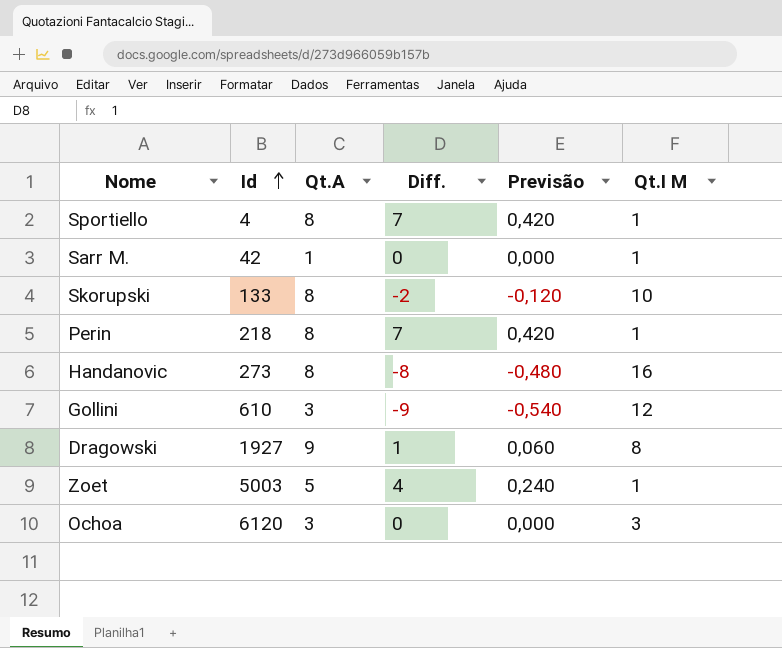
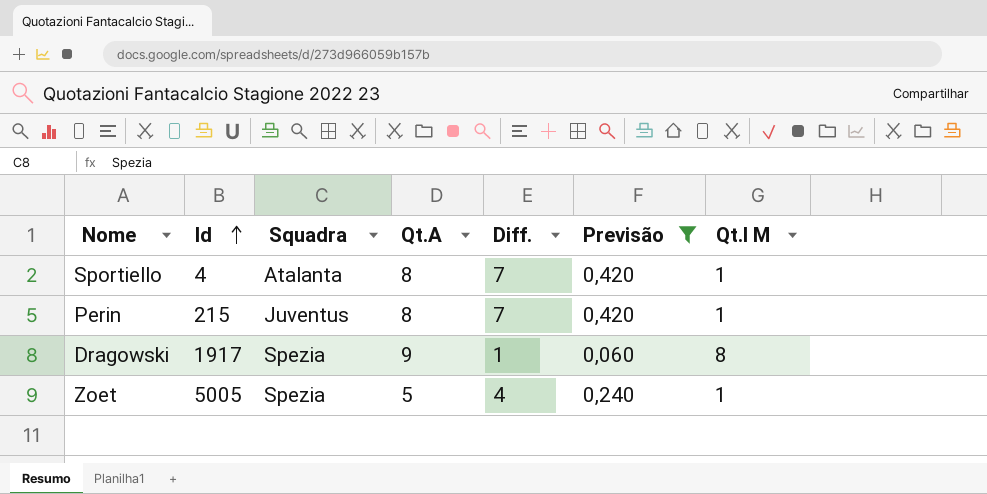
filter: none -> Previsão >= 0,060
column Squadra | position: none -> 3
Perin | Id: 218 -> 215
Dragowski | Id: 1927 -> 1917
Zoet | Id: 5003 -> 5005

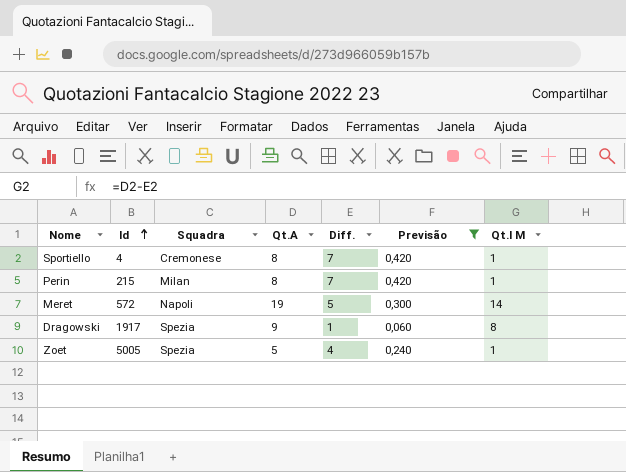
Sportiello | Squadra: Atalanta -> Cremonese
Perin | Squadra: Juventus -> Milan
row Meret: none -> 572 | Napoli | 19 | 5 | 0,300 | 14

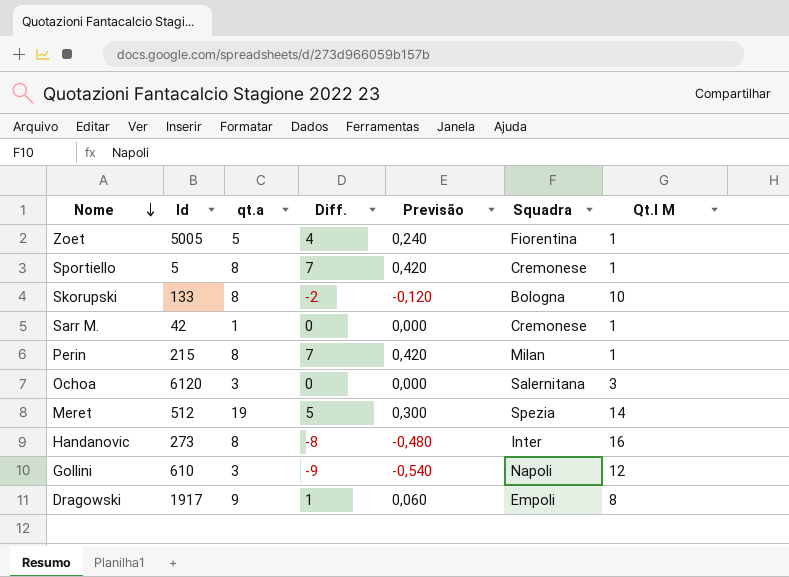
filter: Previsão >= 0,060 -> none
row order: Id ascending -> Nome descending
column name: Qt.A -> qt.a
column Squadra | position: 3 -> 6
Zoet | Squadra: Spezia -> Fiorentina
Sportiello | Id: 4 -> 5
Meret | Id: 572 -> 512
Meret | Squadra: Napoli -> Spezia
Dragowski | Squadra: Spezia -> Empoli

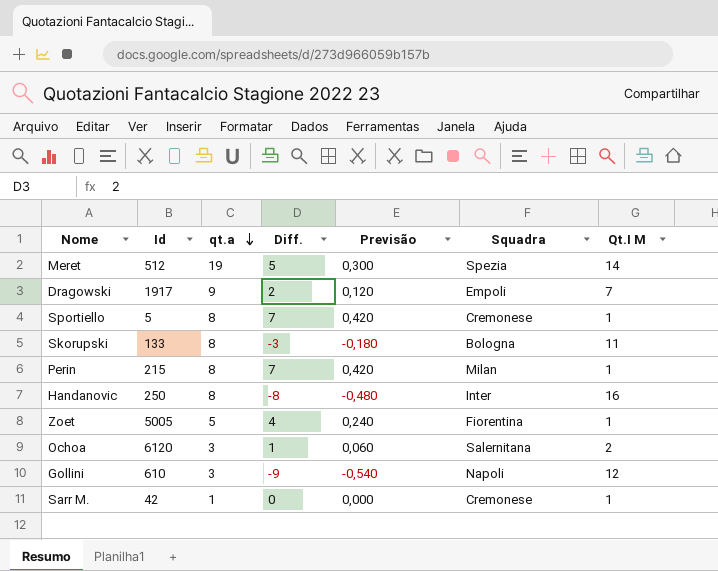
row order: Nome descending -> qt.a descending
Dragowski | Diff.: 1 -> 2
Dragowski | Previsão: 0,060 -> 0,120
Dragowski | Qt.I M: 8 -> 7
Skorupski | Diff.: -2 -> -3
Skorupski | Previsão: -0,120 -> -0,180
Skorupski | Qt.I M: 10 -> 11
Handanovic | Id: 273 -> 250
Ochoa | Diff.: 0 -> 1
Ochoa | Previsão: 0,000 -> 0,060
Ochoa | Qt.I M: 3 -> 2

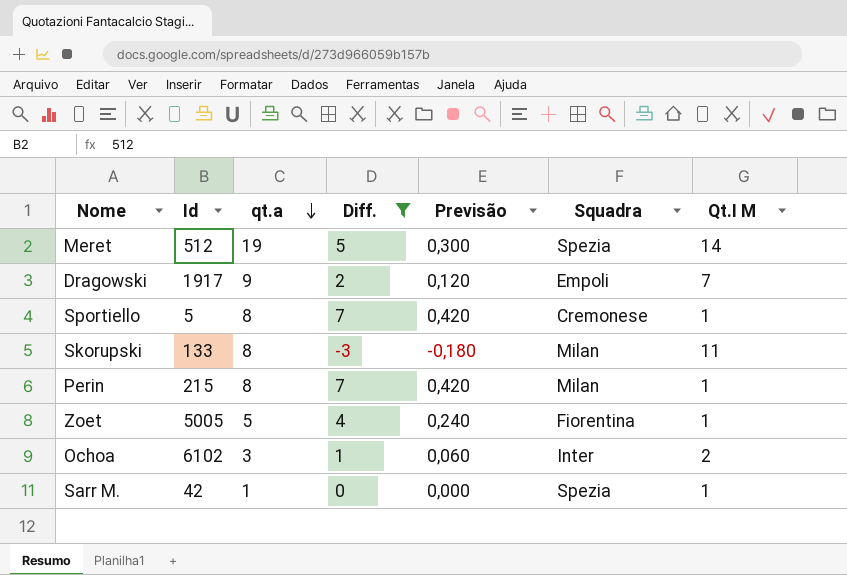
filter: none -> Diff. >= -3
Skorupski | Squadra: Bologna -> Milan
Ochoa | Id: 6120 -> 6102
Ochoa | Squadra: Salernitana -> Inter
Sarr M. | Squadra: Cremonese -> Spezia

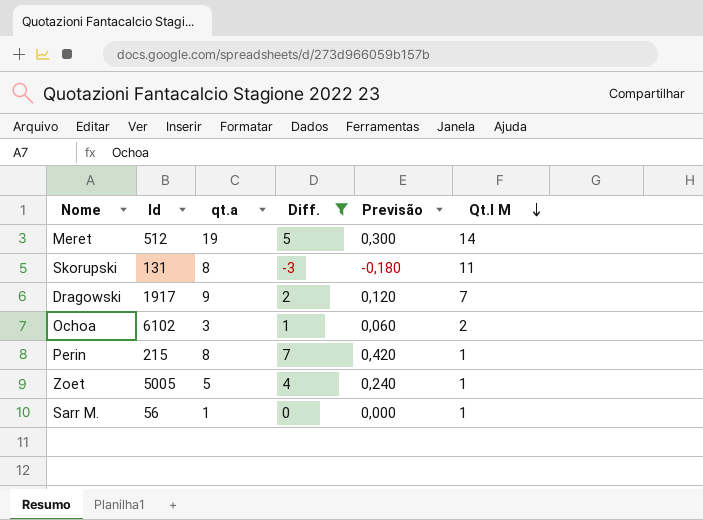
row order: qt.a descending -> Qt.I M descending
column Squadra | position: 6 -> none
row Sportiello: 5 | 8 | 7 | 0,420 | Cremonese | 1 -> none
Skorupski | Id: 133 -> 131
Sarr M. | Id: 42 -> 56

